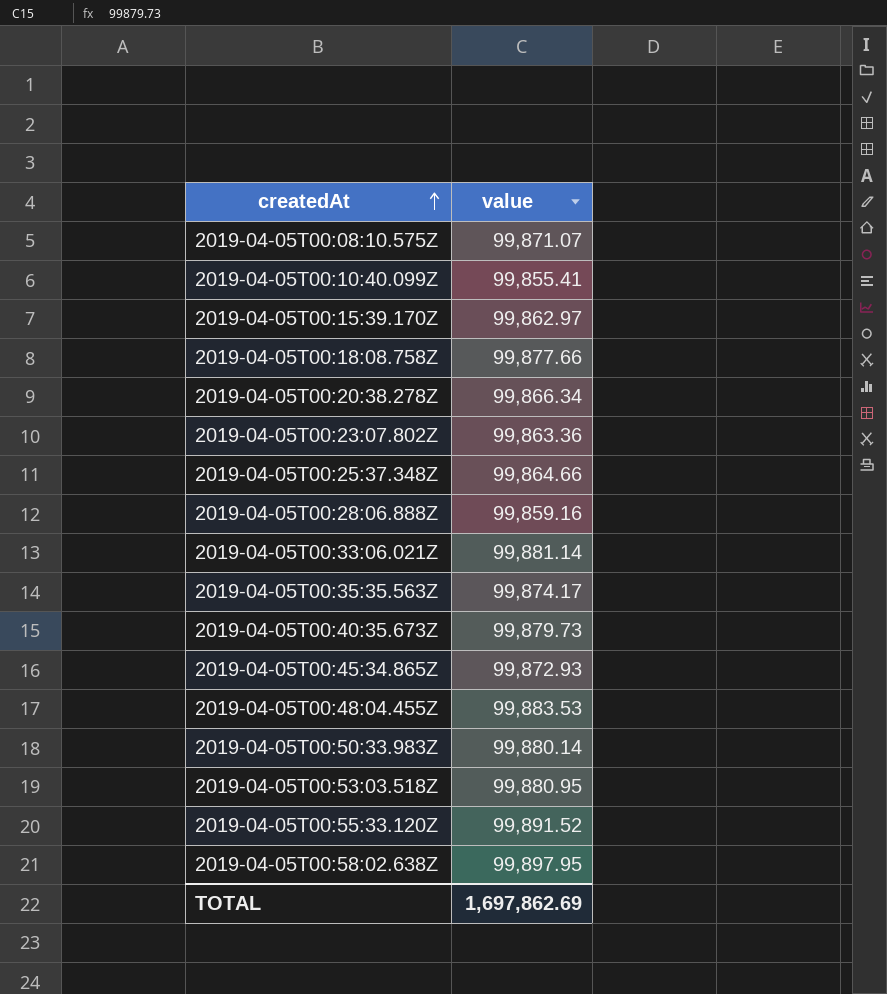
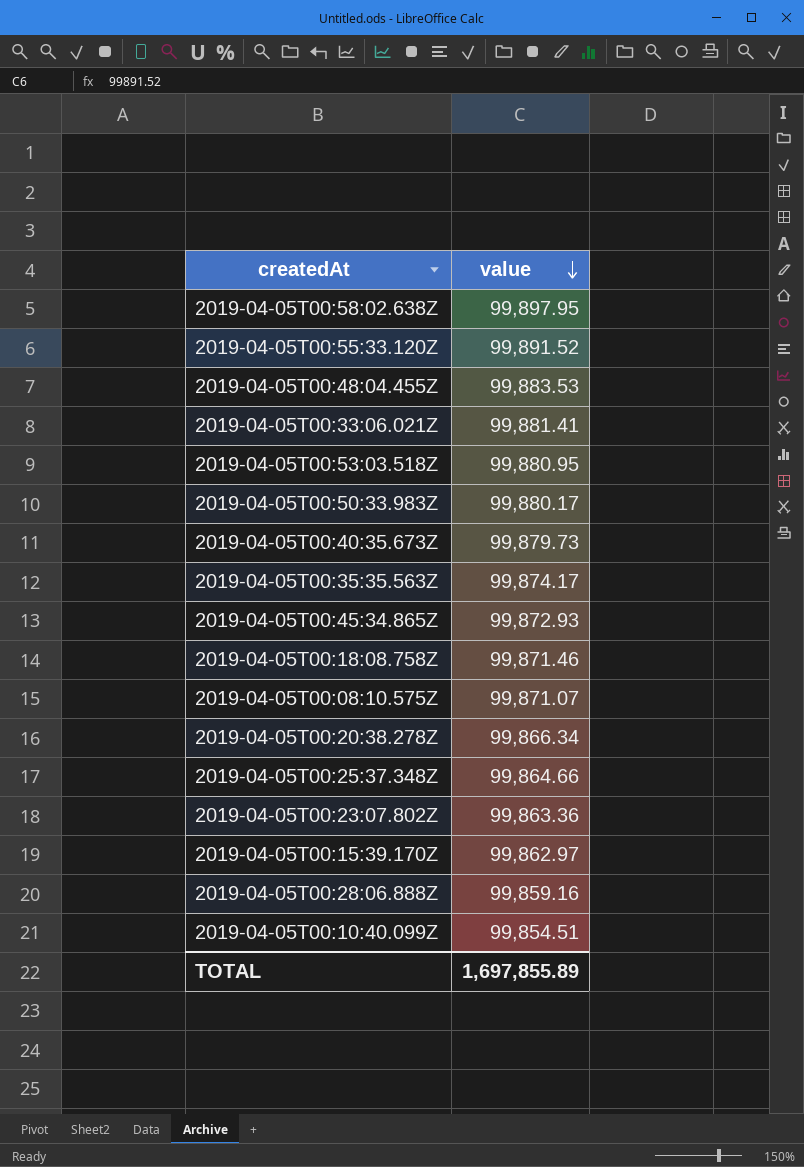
row order: createdAt ascending -> value descending
2019-04-05T00:33:06.021Z | value: 99,881.14 -> 99,881.41
2019-04-05T00:50:33.983Z | value: 99,880.14 -> 99,880.17
2019-04-05T00:18:08.758Z | value: 99,877.66 -> 99,871.46
2019-04-05T00:10:40.099Z | value: 99,855.41 -> 99,854.51
TOTAL | value: 1,697,862.69 -> 1,697,855.89

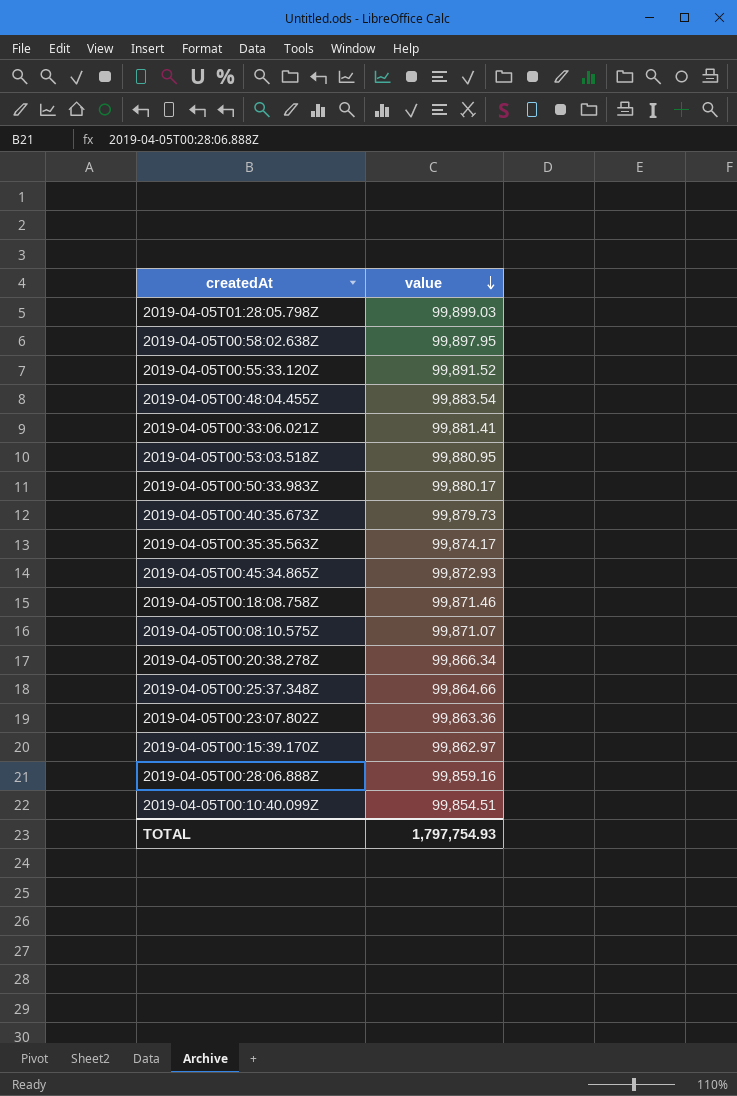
row 2019-04-05T01:28:05.798Z: none -> 99,899.03
2019-04-05T00:48:04.455Z | value: 99,883.53 -> 99,883.54
TOTAL | value: 1,697,855.89 -> 1,797,754.93

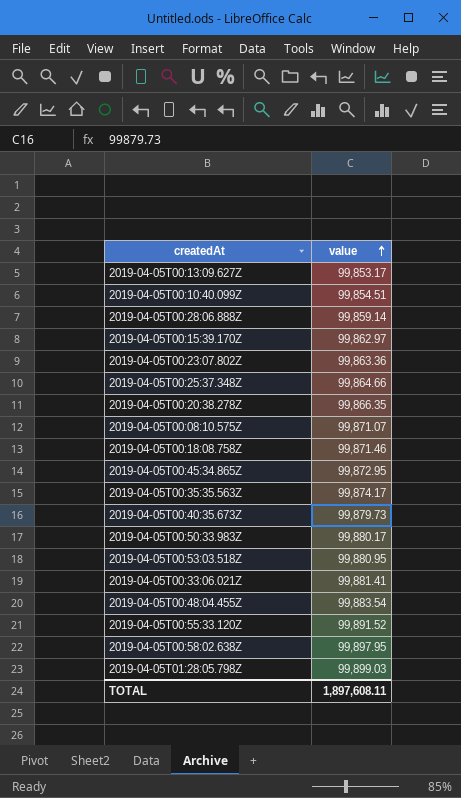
row order: value descending -> value ascending
row 2019-04-05T00:13:09.627Z: none -> 99,853.17
2019-04-05T00:28:06.888Z | value: 99,859.16 -> 99,859.14
2019-04-05T00:20:38.278Z | value: 99,866.34 -> 99,866.35
2019-04-05T00:45:34.865Z | value: 99,872.93 -> 99,872.95
TOTAL | value: 1,797,754.93 -> 1,897,608.11

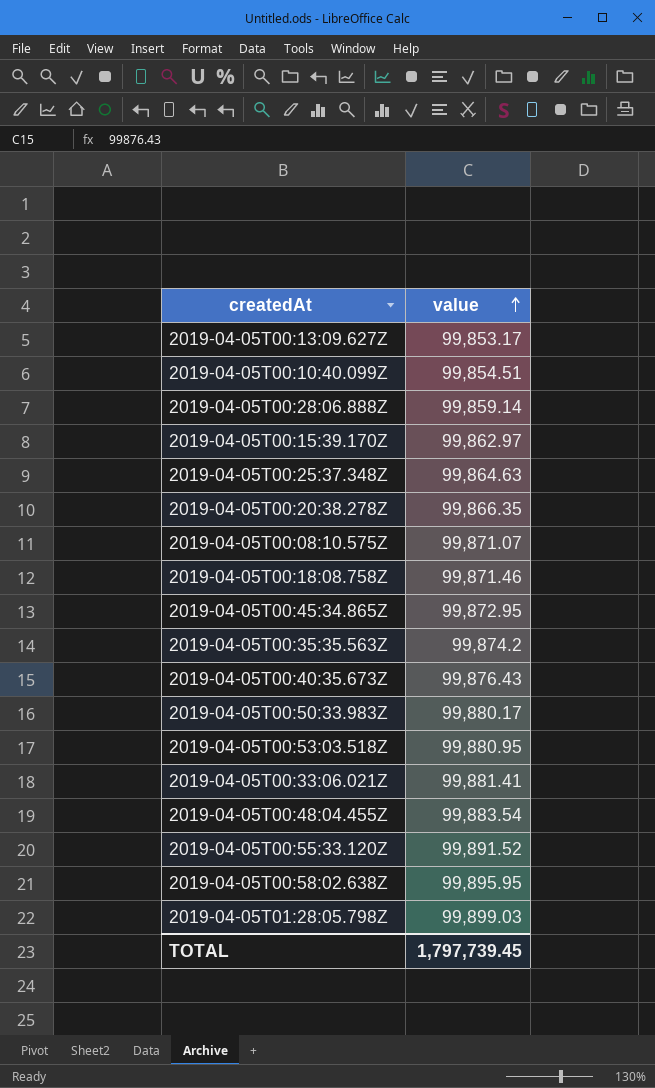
row 2019-04-05T00:23:07.802Z: 99,863.36 -> none
2019-04-05T00:25:37.348Z | value: 99,864.66 -> 99,864.63
2019-04-05T00:35:35.563Z | value: 99,874.17 -> 99,874.2
2019-04-05T00:40:35.673Z | value: 99,879.73 -> 99,876.43
2019-04-05T00:58:02.638Z | value: 99,897.95 -> 99,895.95
TOTAL | value: 1,897,608.11 -> 1,797,739.45

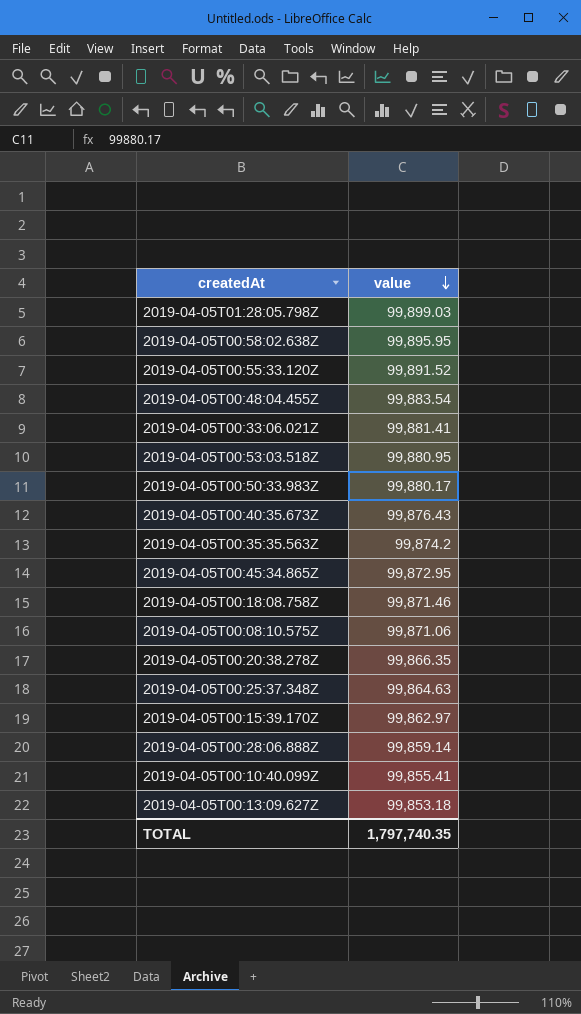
row order: value ascending -> value descending
2019-04-05T00:08:10.575Z | value: 99,871.07 -> 99,871.06
2019-04-05T00:10:40.099Z | value: 99,854.51 -> 99,855.41
2019-04-05T00:13:09.627Z | value: 99,853.17 -> 99,853.18
TOTAL | value: 1,797,739.45 -> 1,797,740.35

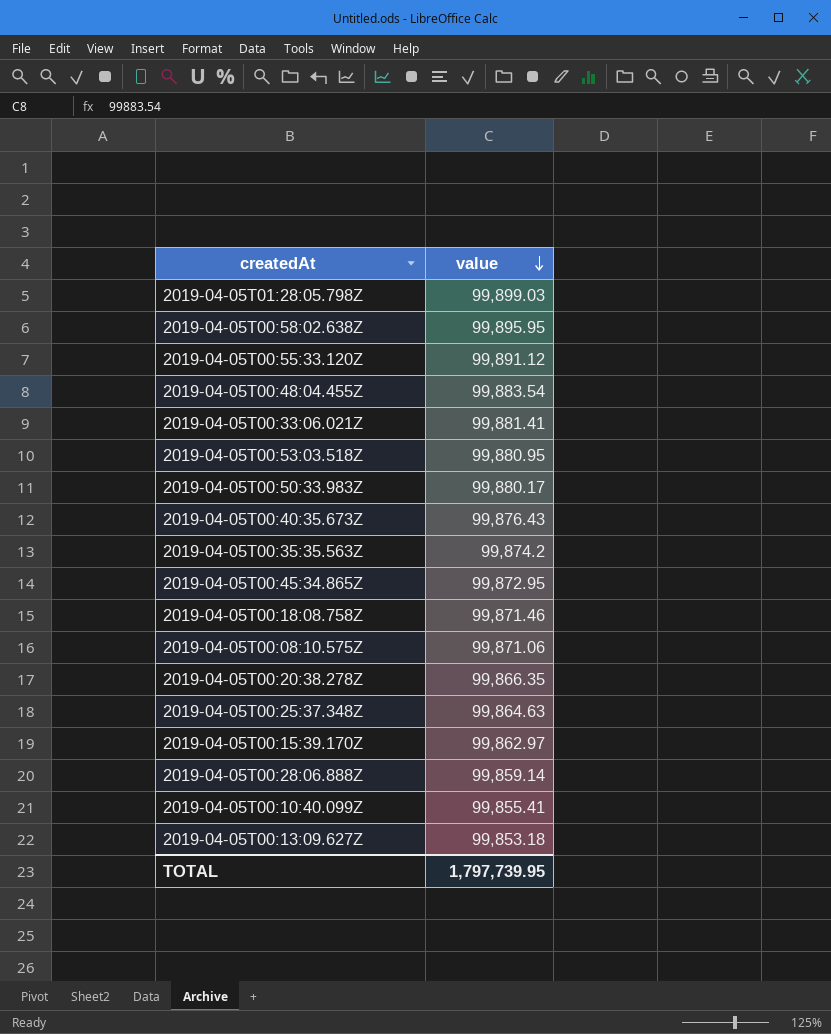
2019-04-05T00:55:33.120Z | value: 99,891.52 -> 99,891.12
TOTAL | value: 1,797,740.35 -> 1,797,739.95

